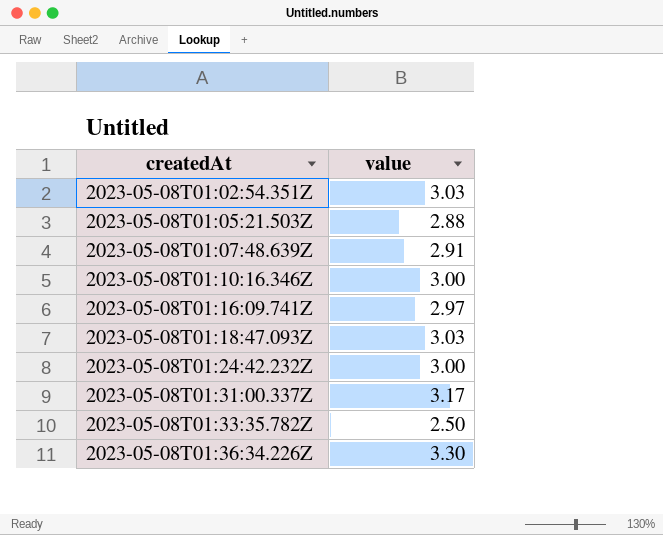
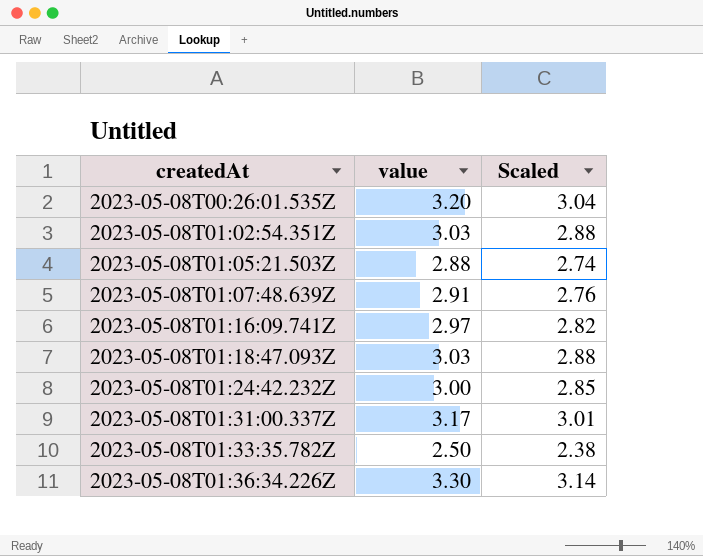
column Scaled | formula: none -> [value] * 0.95
row 2023-05-08T01:10:16.346Z: 3.00 -> none
row 2023-05-08T00:26:01.535Z: none -> 3.20 | 3.04

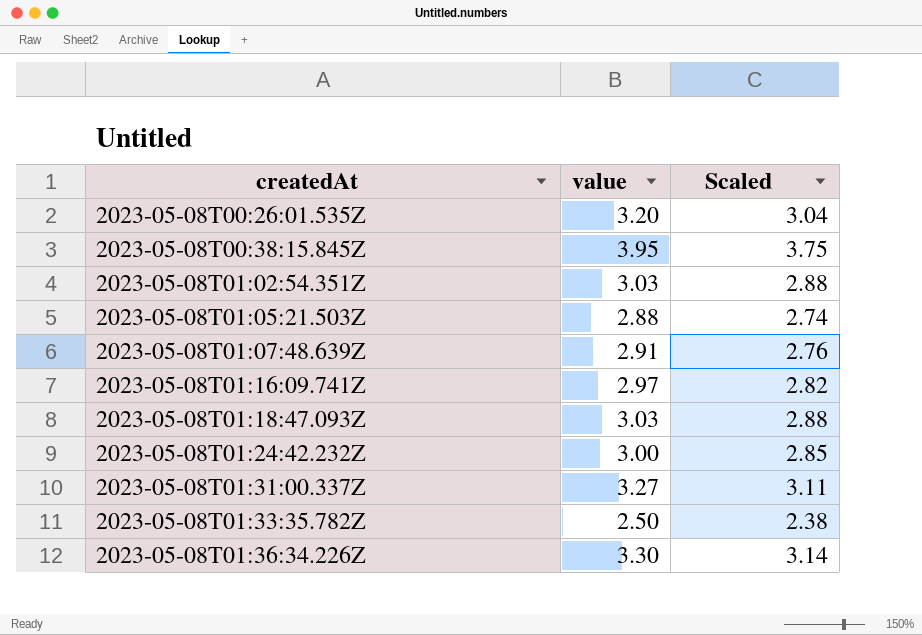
row 2023-05-08T00:38:15.845Z: none -> 3.95 | 3.75
2023-05-08T01:31:00.337Z | value: 3.17 -> 3.27
2023-05-08T01:31:00.337Z | Scaled: 3.01 -> 3.11

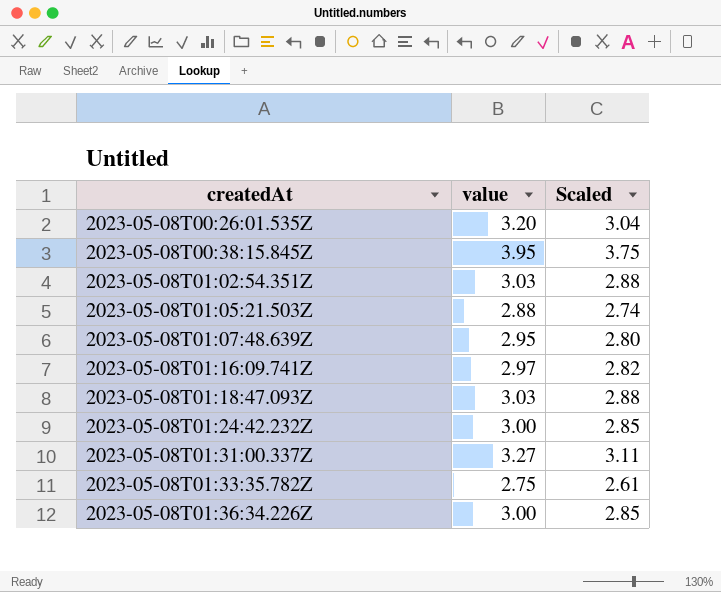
2023-05-08T01:07:48.639Z | value: 2.91 -> 2.95
2023-05-08T01:07:48.639Z | Scaled: 2.76 -> 2.80
2023-05-08T01:33:35.782Z | value: 2.50 -> 2.75
2023-05-08T01:33:35.782Z | Scaled: 2.38 -> 2.61
2023-05-08T01:36:34.226Z | value: 3.30 -> 3.00
2023-05-08T01:36:34.226Z | Scaled: 3.14 -> 2.85

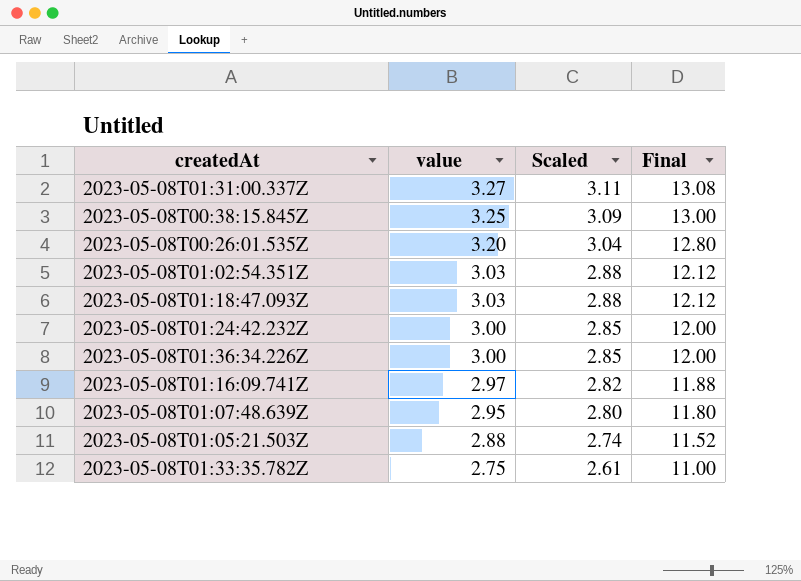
row order: createdAt ascending -> value descending
column Final | formula: none -> [value] * 4
2023-05-08T00:38:15.845Z | value: 3.95 -> 3.25
2023-05-08T00:38:15.845Z | Scaled: 3.75 -> 3.09

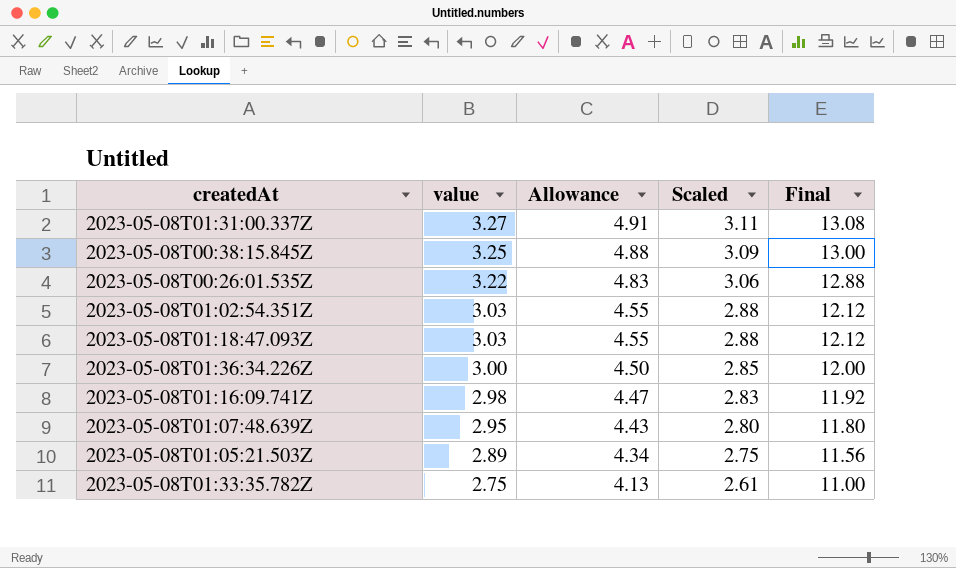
column Allowance | formula: none -> [value] * 1.5
row 2023-05-08T01:24:42.232Z: 3.00 | 2.85 | 12.00 -> none
2023-05-08T00:26:01.535Z | value: 3.20 -> 3.22
2023-05-08T00:26:01.535Z | Scaled: 3.04 -> 3.06
2023-05-08T00:26:01.535Z | Final: 12.80 -> 12.88
2023-05-08T01:16:09.741Z | value: 2.97 -> 2.98
2023-05-08T01:16:09.741Z | Scaled: 2.82 -> 2.83
2023-05-08T01:16:09.741Z | Final: 11.88 -> 11.92
2023-05-08T01:05:21.503Z | value: 2.88 -> 2.89
2023-05-08T01:05:21.503Z | Scaled: 2.74 -> 2.75
2023-05-08T01:05:21.503Z | Final: 11.52 -> 11.56

